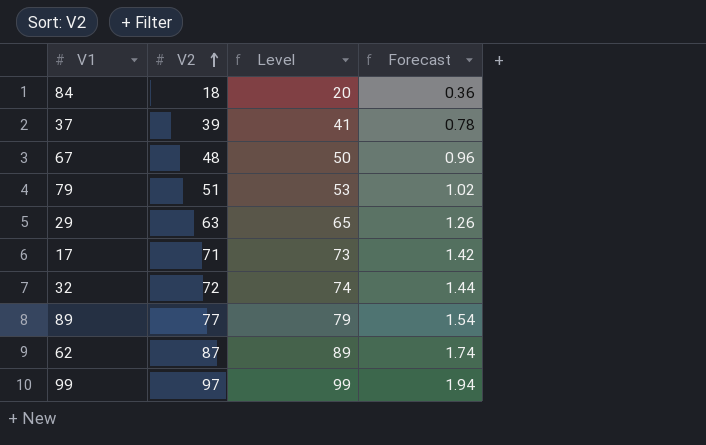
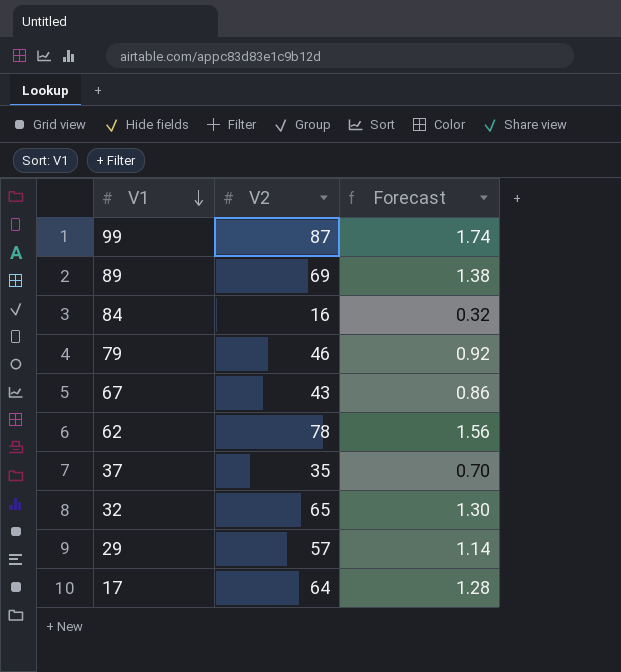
row order: V2 ascending -> V1 descending
column Level | formula: [V2] + 2 -> none
99 | V2: 97 -> 87
99 | Forecast: 1.94 -> 1.74
89 | V2: 77 -> 69
89 | Forecast: 1.54 -> 1.38
84 | V2: 18 -> 16
84 | Forecast: 0.36 -> 0.32
79 | V2: 51 -> 46
79 | Forecast: 1.02 -> 0.92
67 | V2: 48 -> 43
67 | Forecast: 0.96 -> 0.86
62 | V2: 87 -> 78
62 | Forecast: 1.74 -> 1.56
37 | V2: 39 -> 35
37 | Forecast: 0.78 -> 0.70
32 | V2: 72 -> 65
32 | Forecast: 1.44 -> 1.30
29 | V2: 63 -> 57
29 | Forecast: 1.26 -> 1.14
17 | V2: 71 -> 64
17 | Forecast: 1.42 -> 1.28

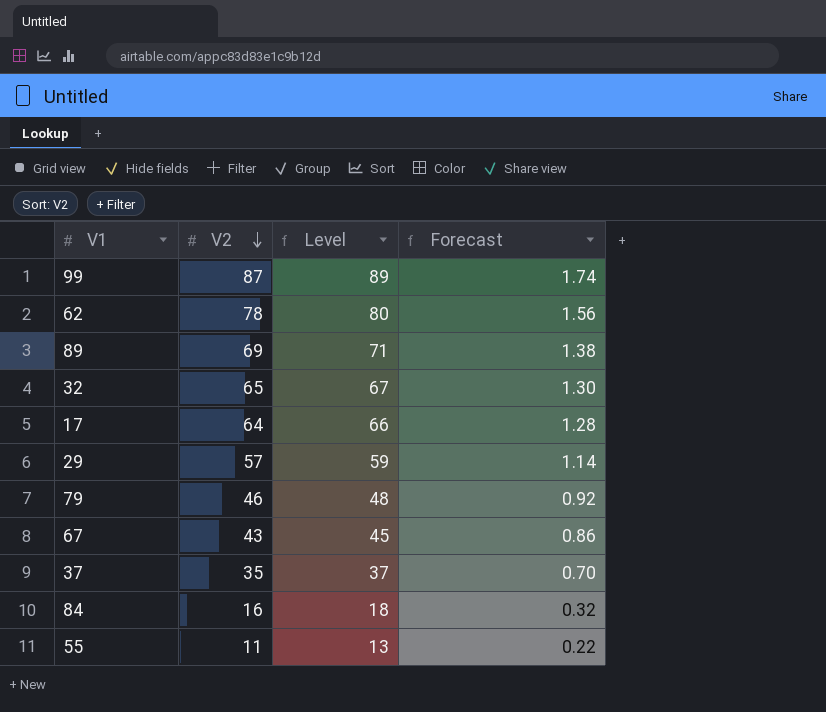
row order: V1 descending -> V2 descending
column Level | formula: none -> [V2] + 2
row 55: none -> 11 | 13 | 0.22

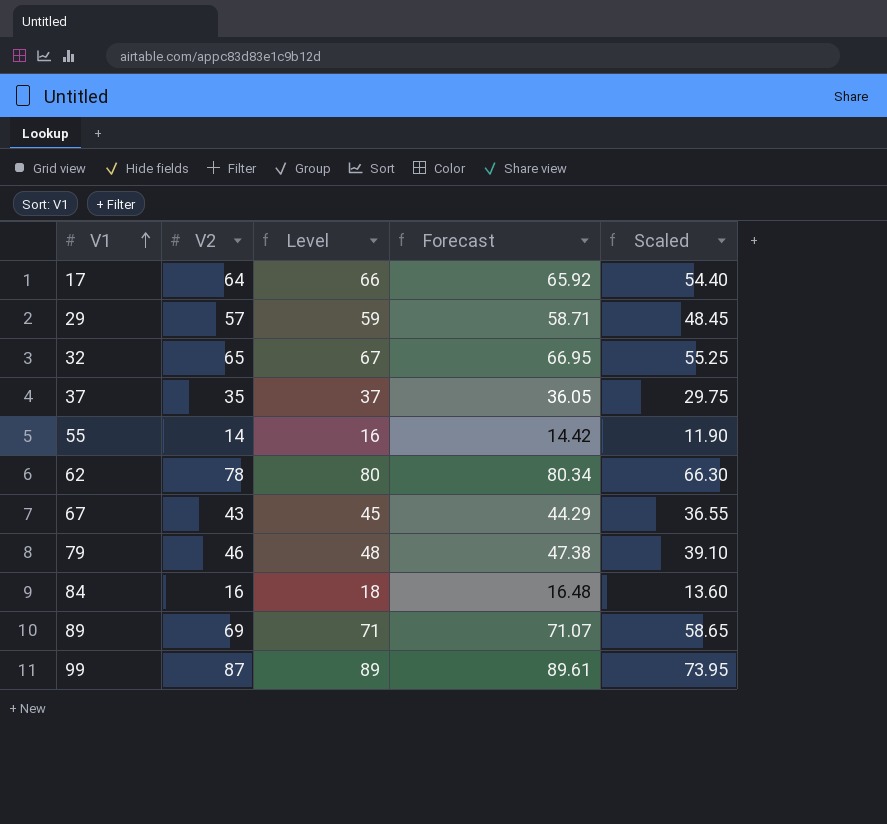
row order: V2 descending -> V1 ascending
column Forecast | formula: [V2] * 0.02 -> [V2] * 1.03
column Scaled | formula: none -> [V2] * 0.85
55 | V2: 11 -> 14
55 | Level: 13 -> 16

